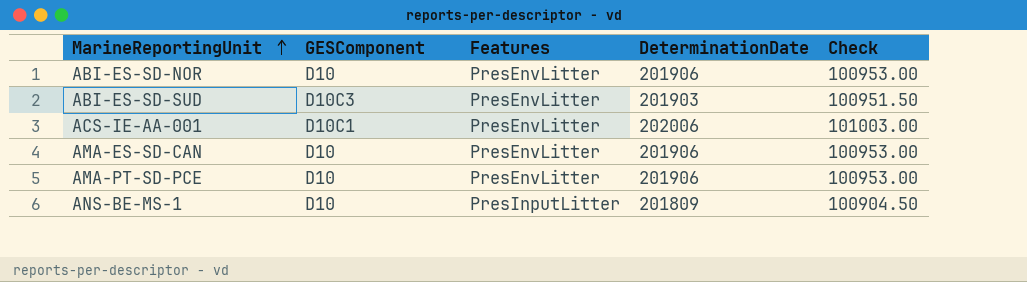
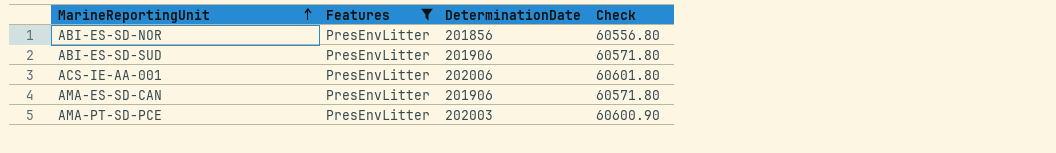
filter: none -> Features = PresEnvLitter
column GESComponent | position: 2 -> none
column Check | formula: [DeterminationDate] * 0.5 -> [DeterminationDate] * 0.3
ABI-ES-SD-NOR | DeterminationDate: 201906 -> 201856
ABI-ES-SD-SUD | DeterminationDate: 201903 -> 201906
AMA-PT-SD-PCE | DeterminationDate: 201906 -> 202003

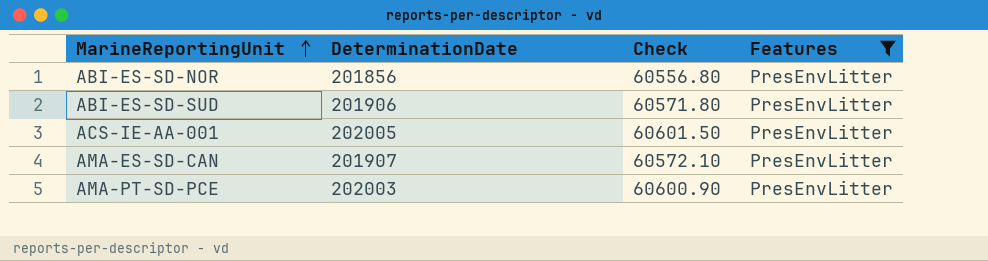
column Features | position: 2 -> 4
ACS-IE-AA-001 | DeterminationDate: 202006 -> 202005
ACS-IE-AA-001 | Check: 60601.80 -> 60601.50
AMA-ES-SD-CAN | DeterminationDate: 201906 -> 201907
AMA-ES-SD-CAN | Check: 60571.80 -> 60572.10

